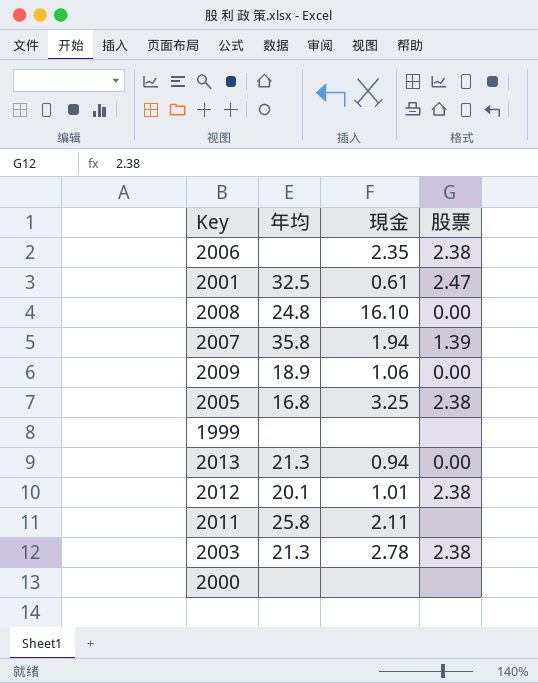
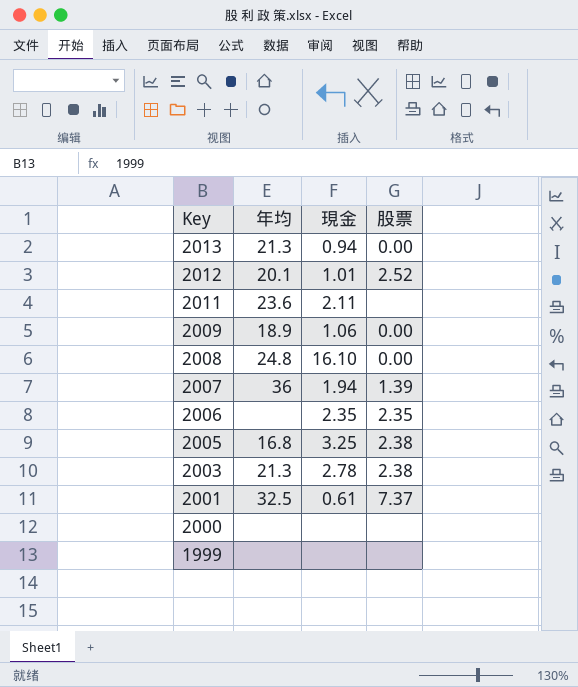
row order: none -> Key descending
2012 | 股票: 2.38 -> 2.52
2011 | 年均: 25.8 -> 23.6
2007 | 年均: 35.8 -> 36
2006 | 股票: 2.38 -> 2.35
2001 | 股票: 2.47 -> 7.37

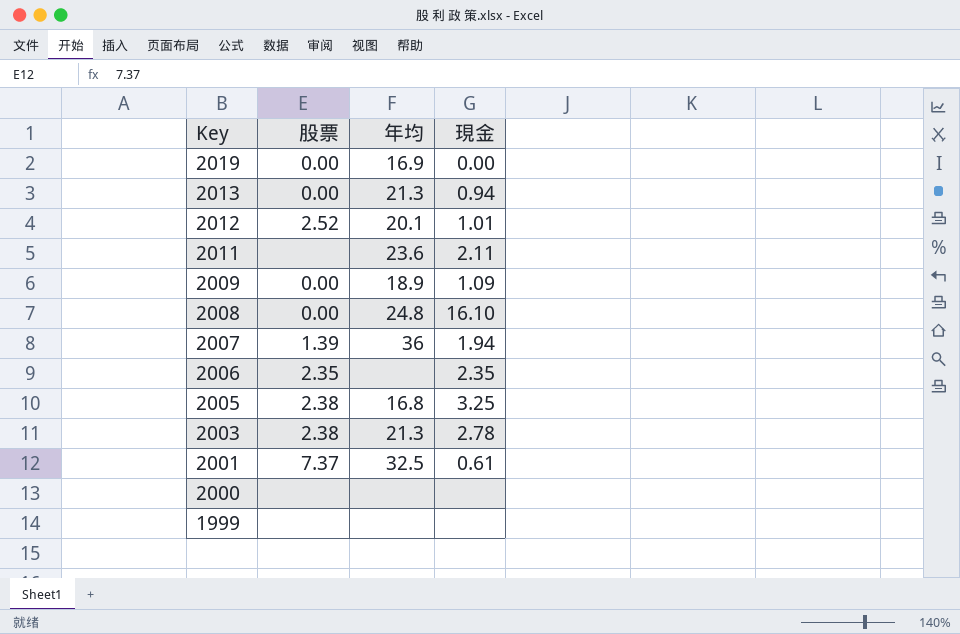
column 股票 | position: 4 -> 2
row 2019: none -> 0.00 | 16.9 | 0.00
2009 | 現金: 1.06 -> 1.09

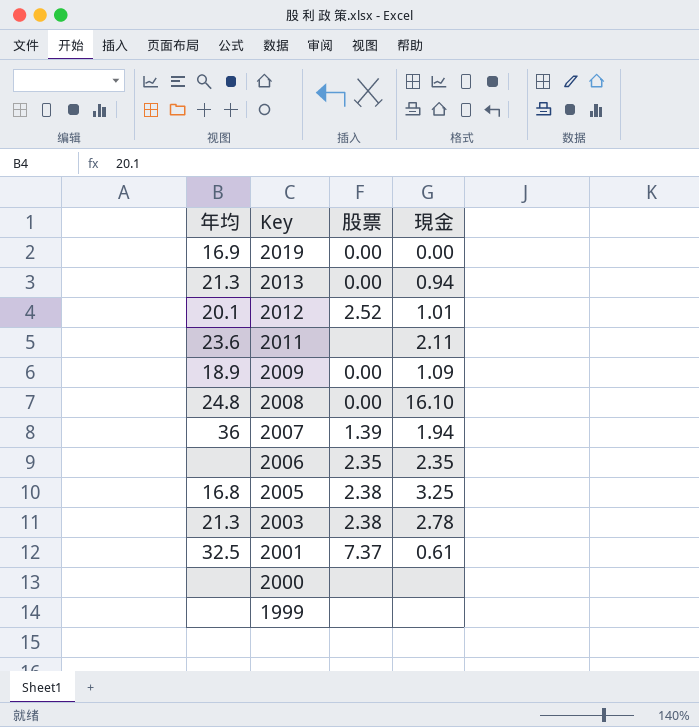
column 年均 | position: 3 -> 1

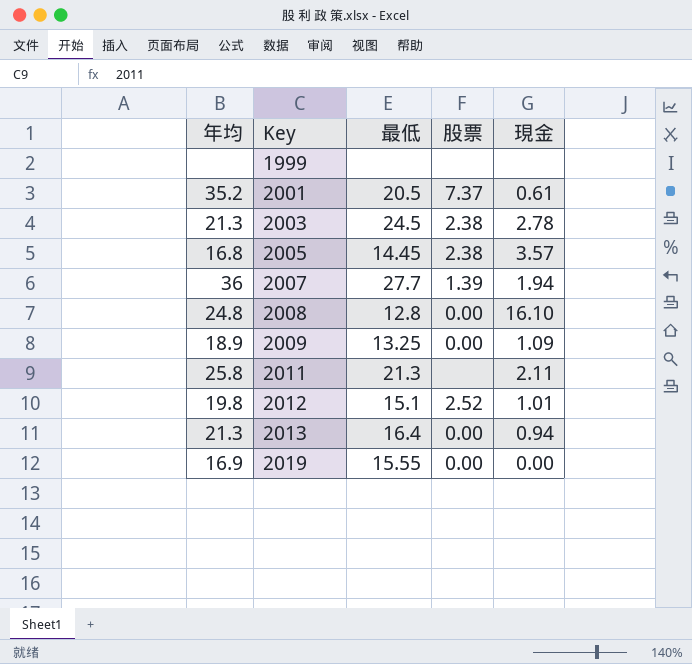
row order: Key descending -> Key ascending
column 最低 | position: none -> 3
row 2006: none | 2.35 | 2.35 -> none
row 2000: none | none | none -> none
2001 | 年均: 32.5 -> 35.2
2005 | 現金: 3.25 -> 3.57
2011 | 年均: 23.6 -> 25.8
2012 | 年均: 20.1 -> 19.8

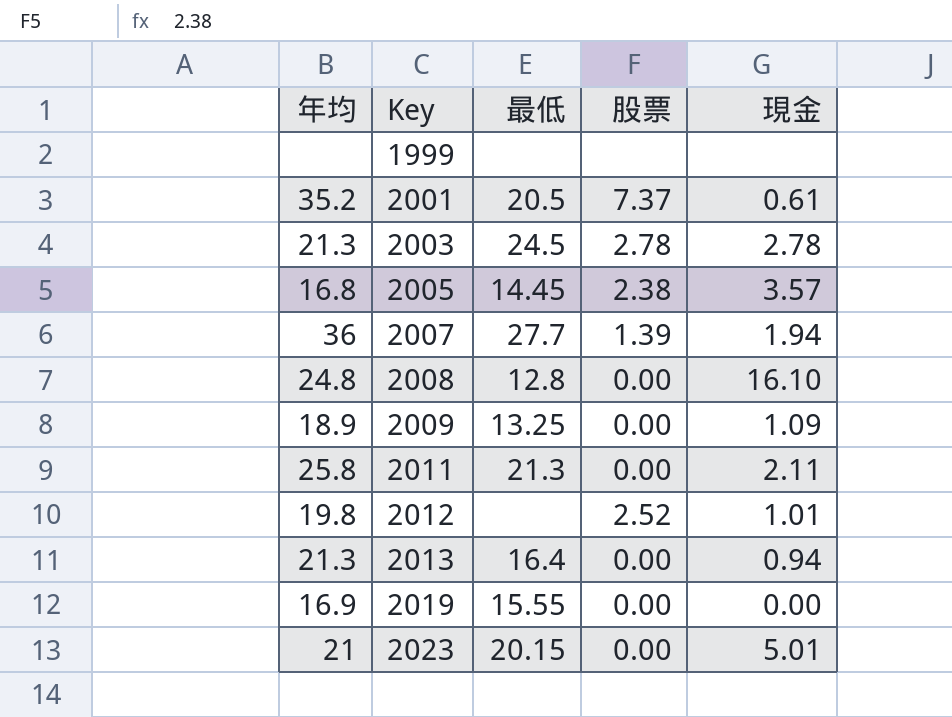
2003 | 股票: 2.38 -> 2.78
2011 | 股票: none -> 0.00
2012 | 最低: 15.1 -> none
row 2023: none -> 21 | 20.15 | 0.00 | 5.01

